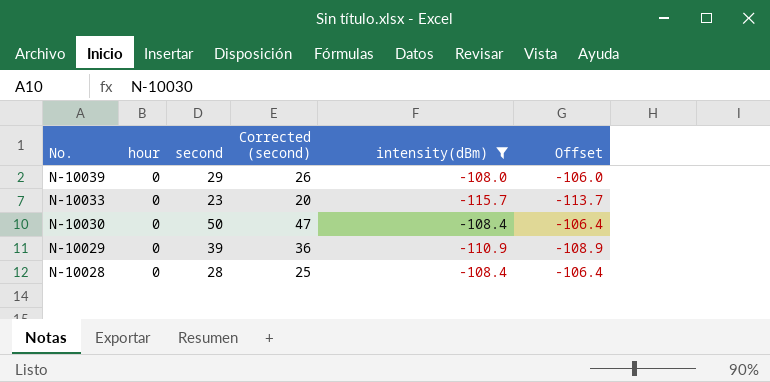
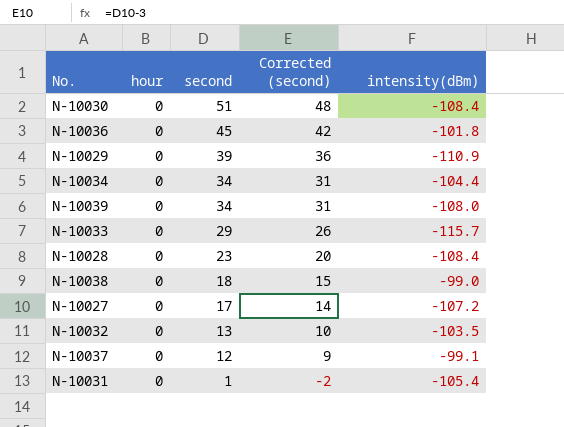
filter: intensity(dBm) <= -108.0 -> none
row order: No. descending -> second descending
column Offset | formula: [intensity(dBm)] + 2 -> none
N-10030 | second: 50 -> 51
N-10030 | Corrected (second): 47 -> 48
N-10039 | second: 29 -> 34
N-10039 | Corrected (second): 26 -> 31
N-10033 | second: 23 -> 29
N-10033 | Corrected (second): 20 -> 26
N-10028 | second: 28 -> 23
N-10028 | Corrected (second): 25 -> 20

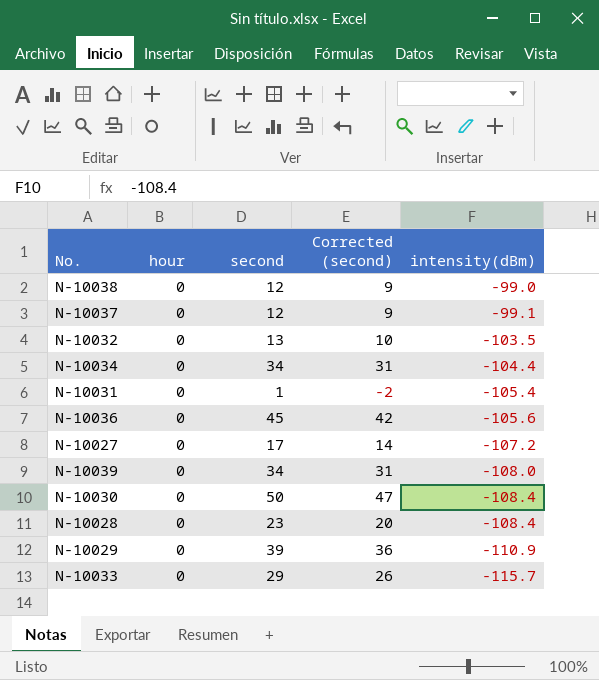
row order: second descending -> intensity(dBm) descending
N-10038 | second: 18 -> 12
N-10038 | Corrected (second): 15 -> 9
N-10036 | intensity(dBm): -101.8 -> -105.6
N-10030 | second: 51 -> 50
N-10030 | Corrected (second): 48 -> 47

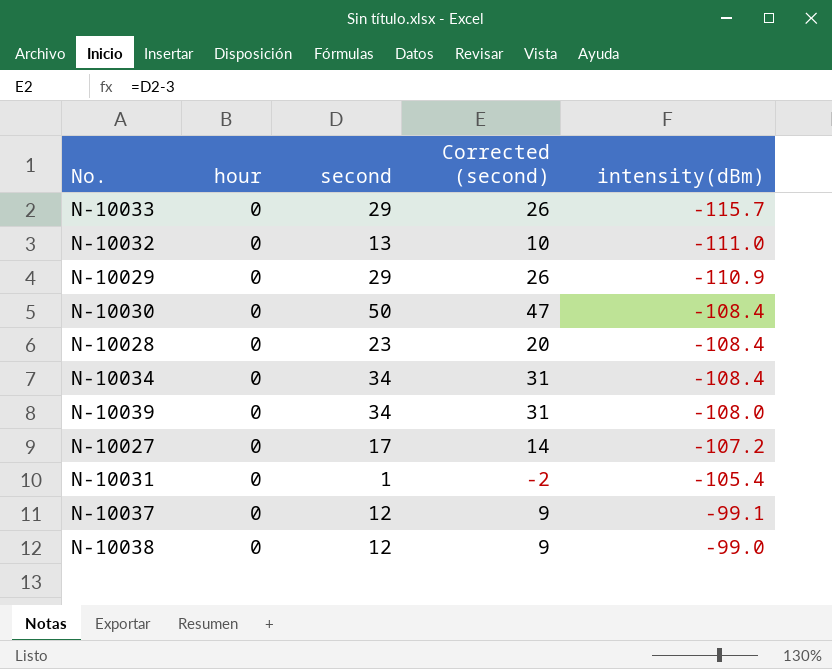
row order: intensity(dBm) descending -> intensity(dBm) ascending
row N-10036: 0 | 45 | 42 | -105.6 -> none
N-10032 | intensity(dBm): -103.5 -> -111.0
N-10029 | second: 39 -> 29
N-10029 | Corrected (second): 36 -> 26
N-10034 | intensity(dBm): -104.4 -> -108.4

